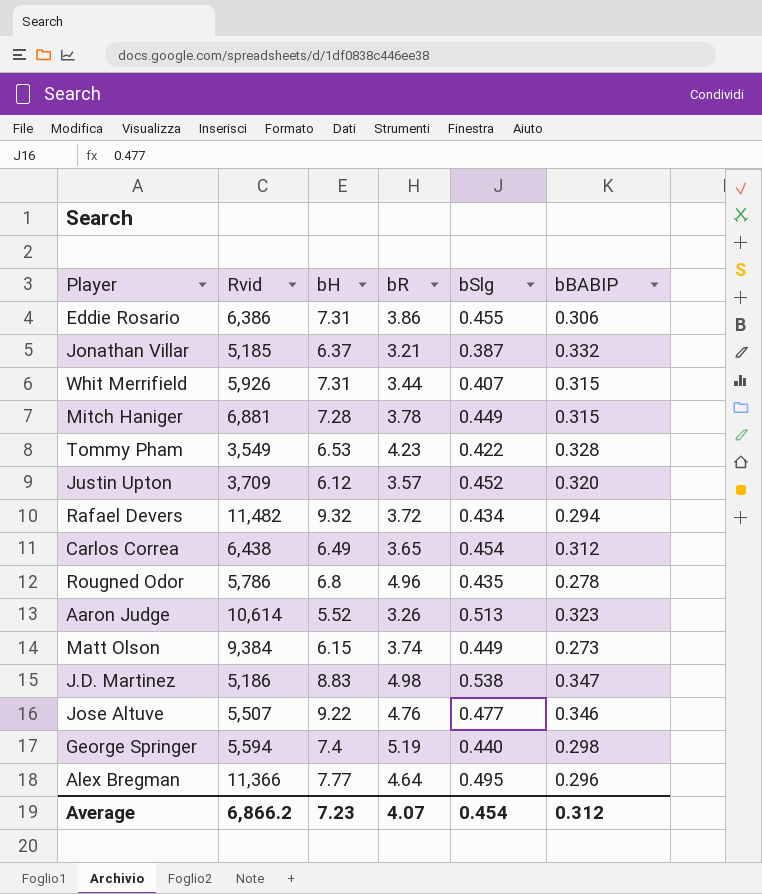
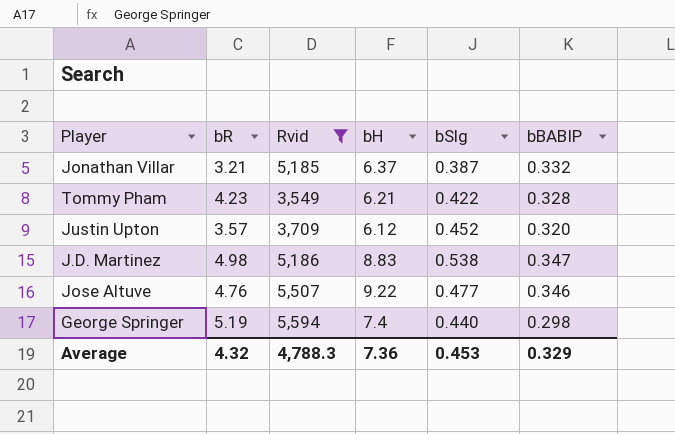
filter: none -> Rvid <= 5,594
column bR | position: 4 -> 2
Tommy Pham | bH: 6.53 -> 6.21
Average | bR: 4.07 -> 4.32
Average | Rvid: 6,866.2 -> 4,788.3
Average | bH: 7.23 -> 7.36
Average | bSlg: 0.454 -> 0.453
Average | bBABIP: 0.312 -> 0.329

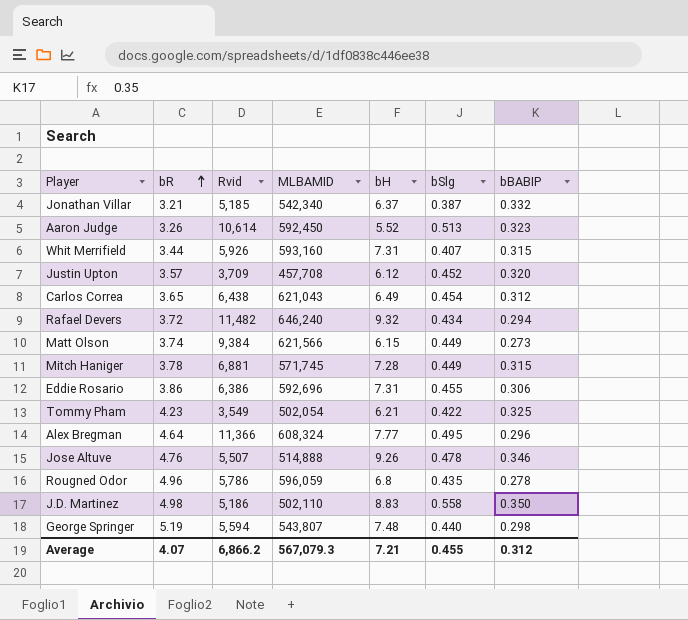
filter: Rvid <= 5,594 -> none
row order: none -> bR ascending
column MLBAMID | position: none -> 4
Tommy Pham | bBABIP: 0.328 -> 0.325
Jose Altuve | bH: 9.22 -> 9.26
Jose Altuve | bSlg: 0.477 -> 0.478
J.D. Martinez | bSlg: 0.538 -> 0.558
J.D. Martinez | bBABIP: 0.347 -> 0.350
George Springer | bH: 7.4 -> 7.48
Average | bR: 4.32 -> 4.07
Average | Rvid: 4,788.3 -> 6,866.2
Average | bH: 7.36 -> 7.21
Average | bSlg: 0.453 -> 0.455
Average | bBABIP: 0.329 -> 0.312

